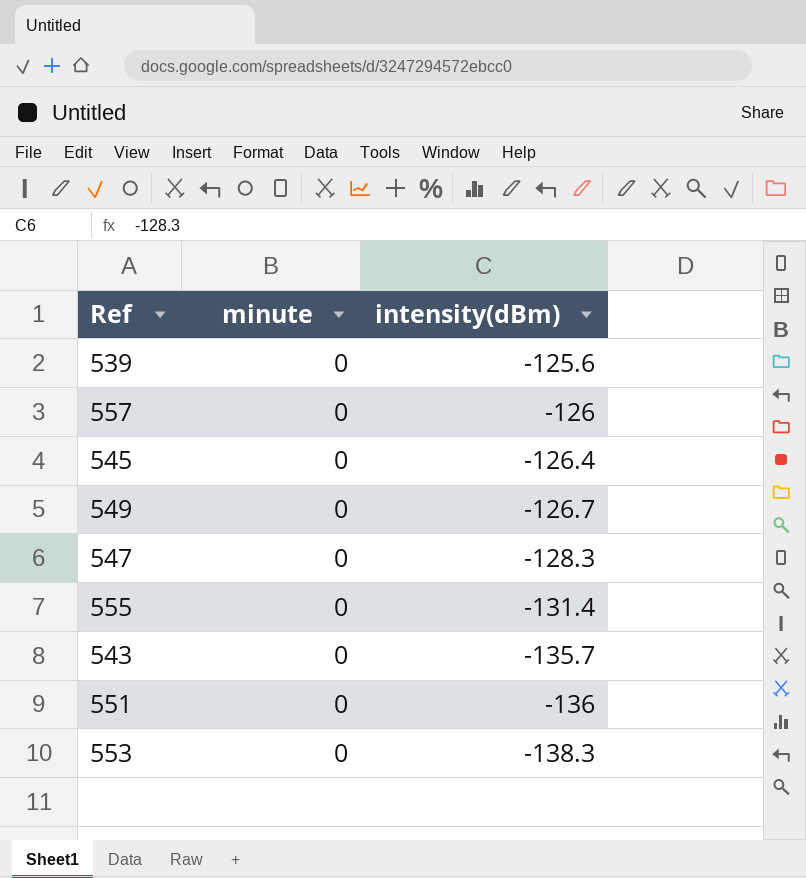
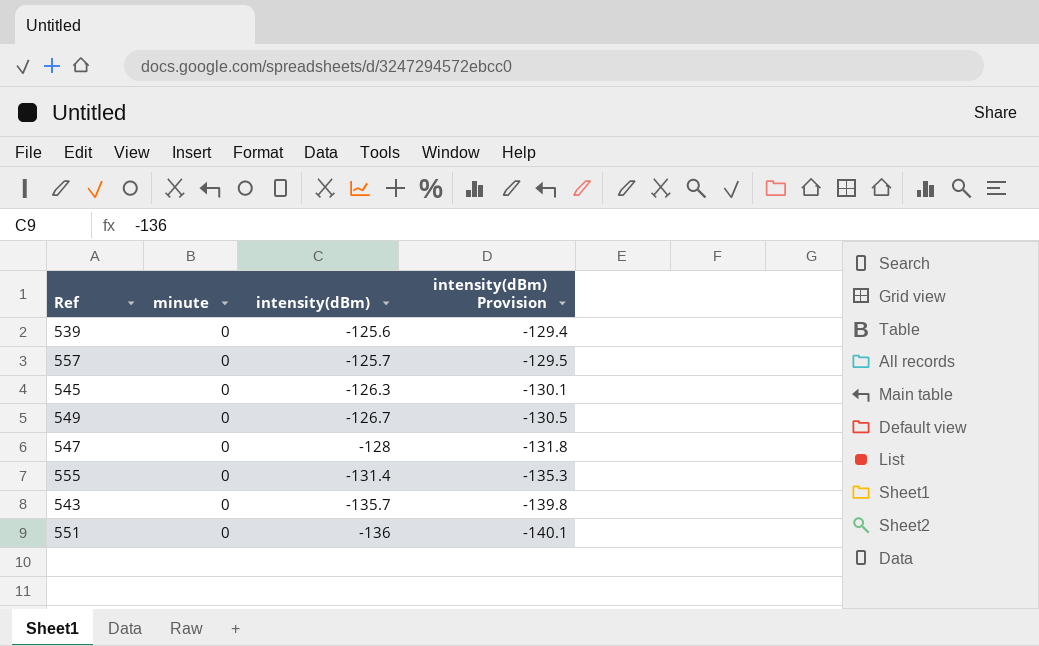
column intensity(dBm) Provision | formula: none -> [intensity(dBm)] * 1.03
row 553: 0 | -138.3 -> none
557 | intensity(dBm): -126 -> -125.7
545 | intensity(dBm): -126.4 -> -126.3
547 | intensity(dBm): -128.3 -> -128

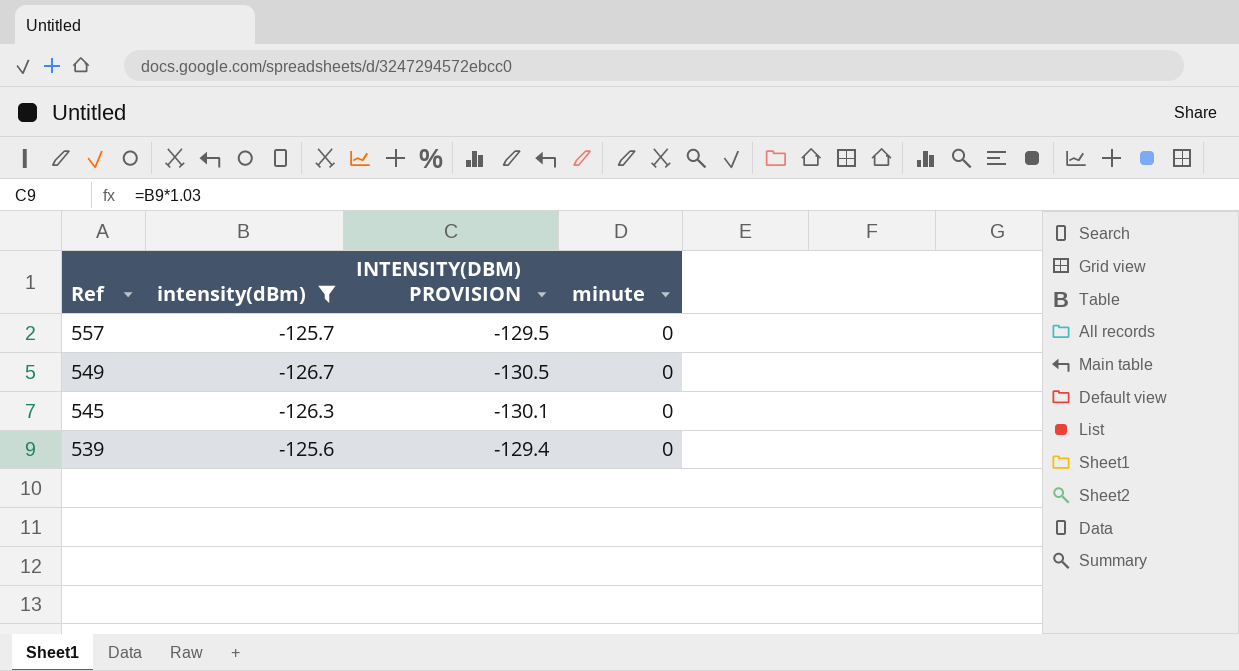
filter: none -> intensity(dBm) >= -126.7
row order: intensity(dBm) descending -> Ref descending
column name: intensity(dBm) Provision -> INTENSITY(DBM) PROVISION
column minute | position: 2 -> 4

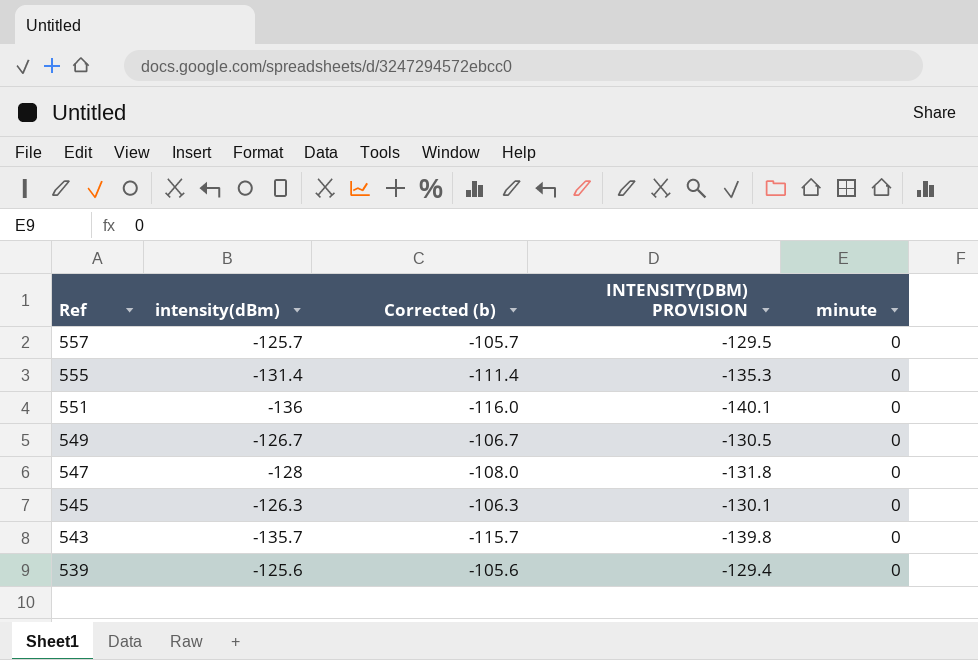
filter: intensity(dBm) >= -126.7 -> none
column Corrected (b) | formula: none -> [intensity(dBm)] + 20

